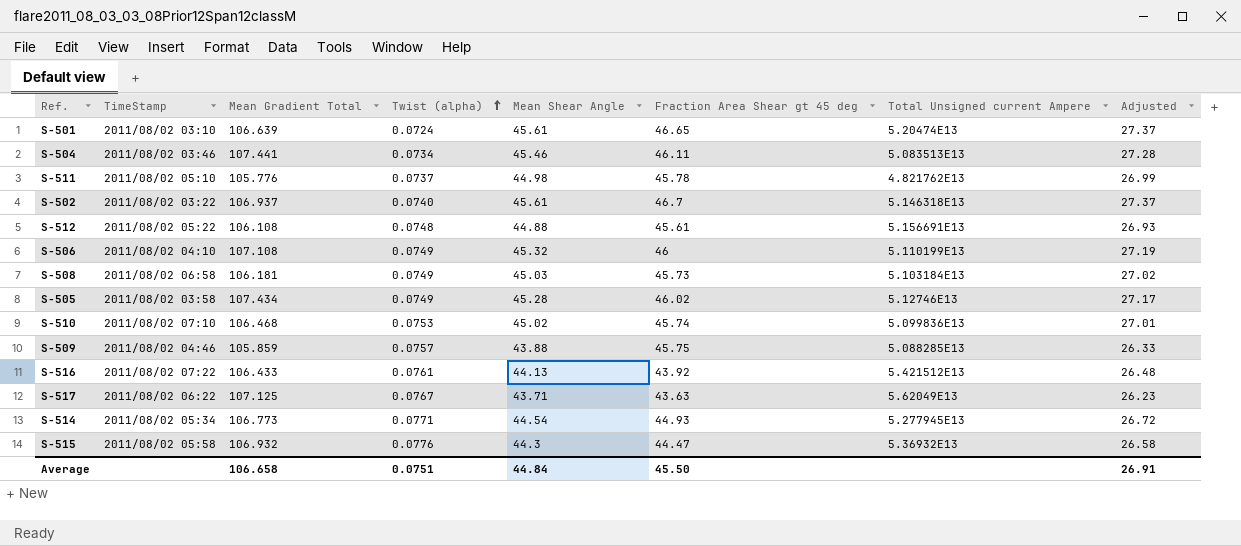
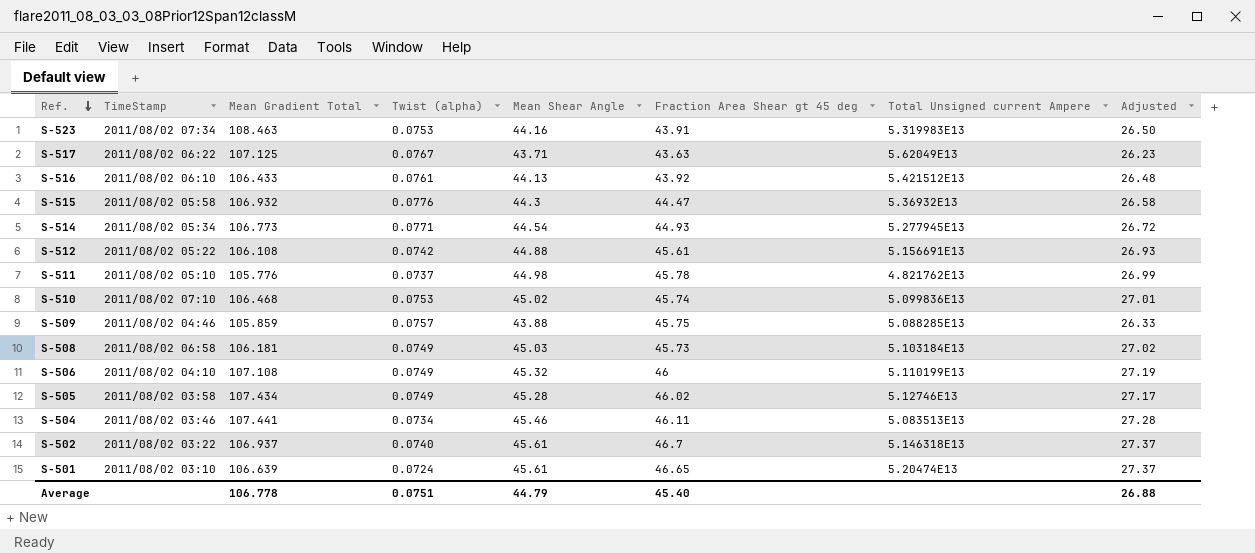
row order: Twist (alpha) ascending -> Ref. descending
row S-523: none -> 2011/08/02 07:34 | 108.463 | 0.0753 | 44.16 | 43.91 | 5.319983E13 | 26.50
S-516 | TimeStamp: 2011/08/02 07:22 -> 2011/08/02 06:10
S-512 | Twist (alpha): 0.0748 -> 0.0742
Average | Mean Gradient Total: 106.658 -> 106.778
Average | Mean Shear Angle: 44.84 -> 44.79
Average | Fraction Area Shear gt 45 deg: 45.50 -> 45.40
Average | Adjusted: 26.91 -> 26.88

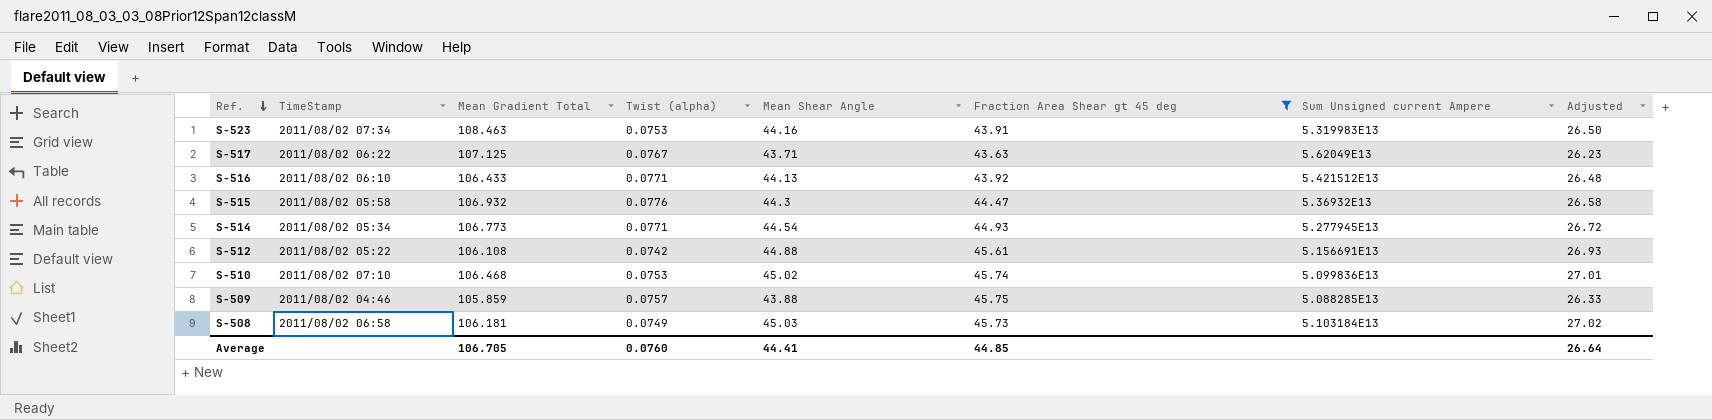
filter: none -> Fraction Area Shear gt 45 deg <= 45.75
column name: Total Unsigned current Ampere -> Sum Unsigned current Ampere
S-516 | Twist (alpha): 0.0761 -> 0.0771
Average | Mean Gradient Total: 106.778 -> 106.705
Average | Twist (alpha): 0.0751 -> 0.0760
Average | Mean Shear Angle: 44.79 -> 44.41
Average | Fraction Area Shear gt 45 deg: 45.40 -> 44.85
Average | Adjusted: 26.88 -> 26.64

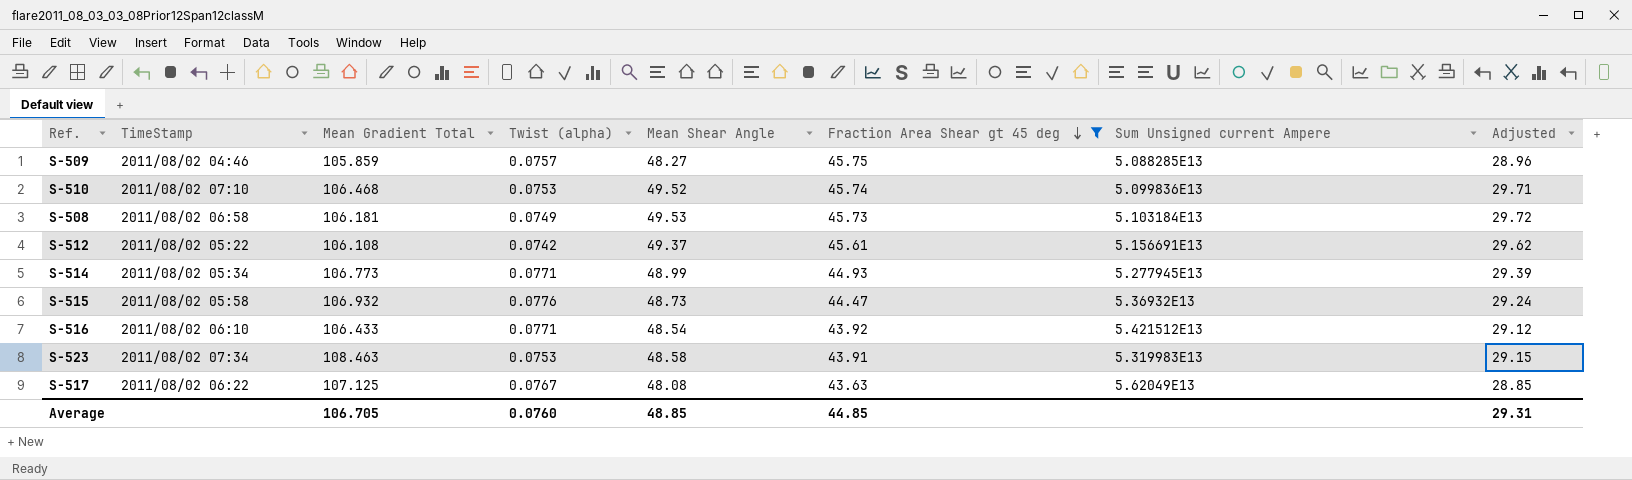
row order: Ref. descending -> Fraction Area Shear gt 45 deg descending
S-509 | Mean Shear Angle: 43.88 -> 48.27
S-509 | Adjusted: 26.33 -> 28.96
S-510 | Mean Shear Angle: 45.02 -> 49.52
S-510 | Adjusted: 27.01 -> 29.71
S-508 | Mean Shear Angle: 45.03 -> 49.53
S-508 | Adjusted: 27.02 -> 29.72
S-512 | Mean Shear Angle: 44.88 -> 49.37
S-512 | Adjusted: 26.93 -> 29.62
S-514 | Mean Shear Angle: 44.54 -> 48.99
S-514 | Adjusted: 26.72 -> 29.39
S-515 | Mean Shear Angle: 44.3 -> 48.73
S-515 | Adjusted: 26.58 -> 29.24
S-516 | Mean Shear Angle: 44.13 -> 48.54
S-516 | Adjusted: 26.48 -> 29.12
S-523 | Mean Shear Angle: 44.16 -> 48.58
S-523 | Adjusted: 26.50 -> 29.15
S-517 | Mean Shear Angle: 43.71 -> 48.08
S-517 | Adjusted: 26.23 -> 28.85
Average | Mean Shear Angle: 44.41 -> 48.85
Average | Adjusted: 26.64 -> 29.31

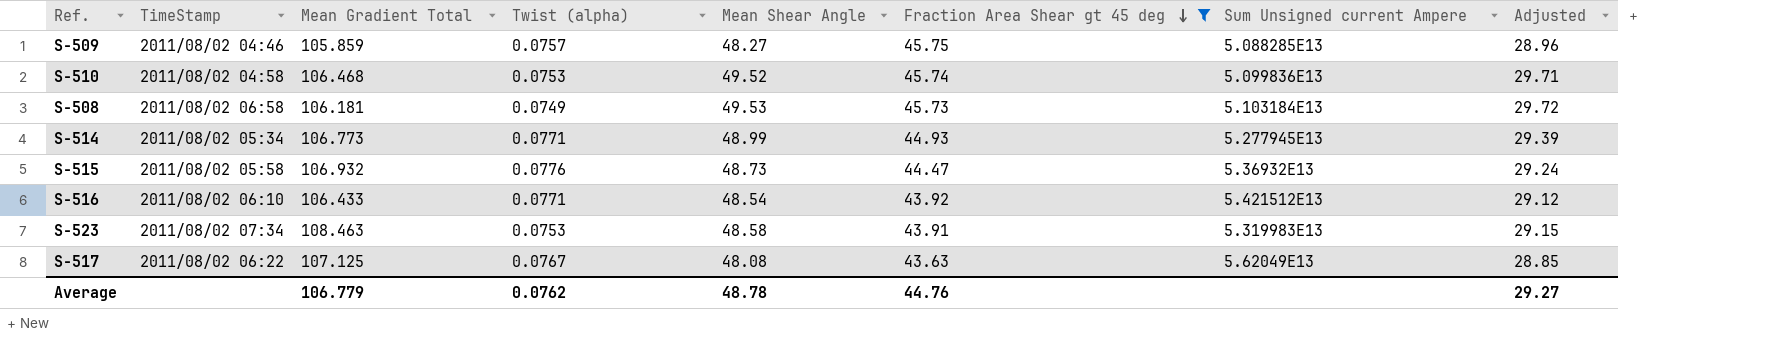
row S-512: 2011/08/02 05:22 | 106.108 | 0.0742 | 49.37 | 45.61 | 5.156691E13 | 29.62 -> none
S-510 | TimeStamp: 2011/08/02 07:10 -> 2011/08/02 04:58
Average | Mean Gradient Total: 106.705 -> 106.779
Average | Twist (alpha): 0.0760 -> 0.0762
Average | Mean Shear Angle: 48.85 -> 48.78
Average | Fraction Area Shear gt 45 deg: 44.85 -> 44.76
Average | Adjusted: 29.31 -> 29.27

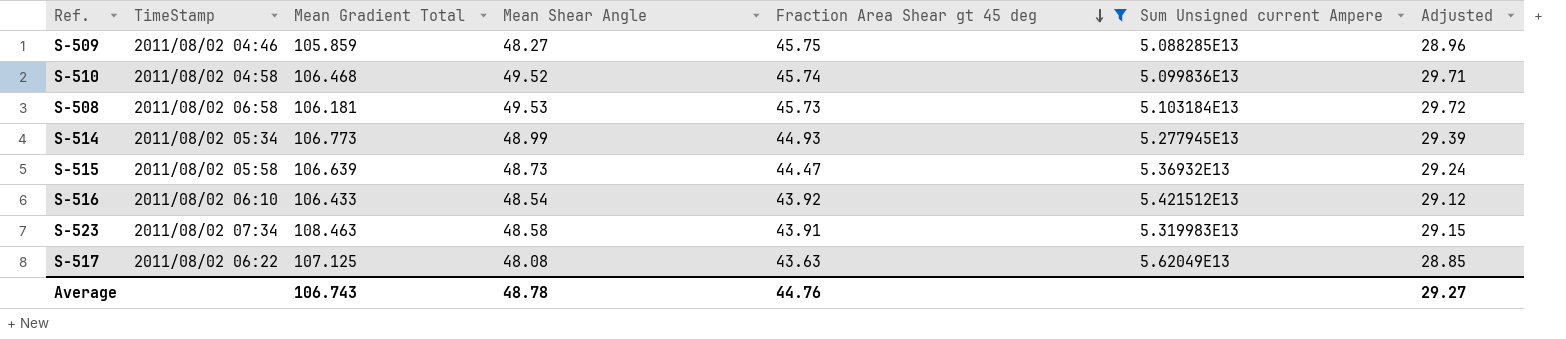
column Twist (alpha) | position: 4 -> none
S-515 | Mean Gradient Total: 106.932 -> 106.639
Average | Mean Gradient Total: 106.779 -> 106.743

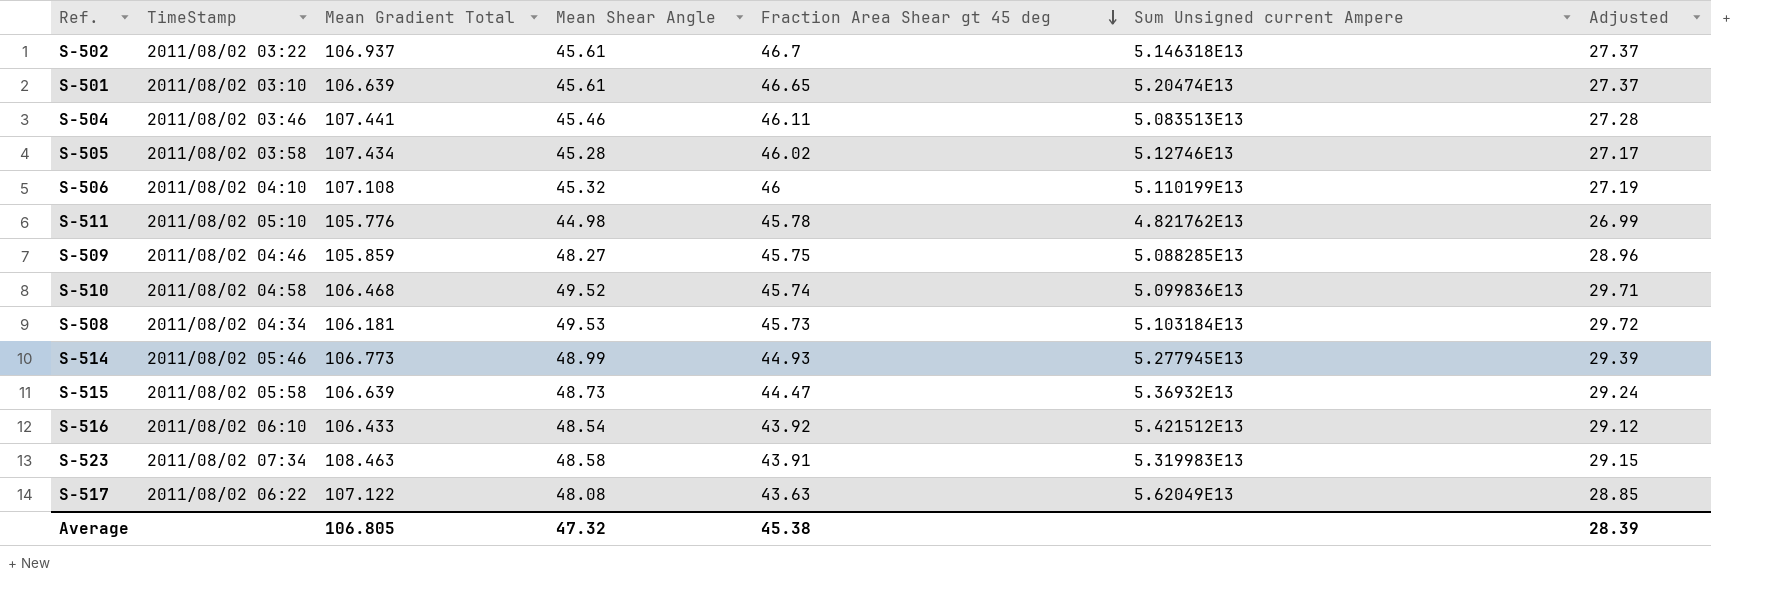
filter: Fraction Area Shear gt 45 deg <= 45.75 -> none
S-508 | TimeStamp: 2011/08/02 06:58 -> 2011/08/02 04:34
S-514 | TimeStamp: 2011/08/02 05:34 -> 2011/08/02 05:46
S-517 | Mean Gradient Total: 107.125 -> 107.122
Average | Mean Gradient Total: 106.743 -> 106.805
Average | Mean Shear Angle: 48.78 -> 47.32
Average | Fraction Area Shear gt 45 deg: 44.76 -> 45.38
Average | Adjusted: 29.27 -> 28.39

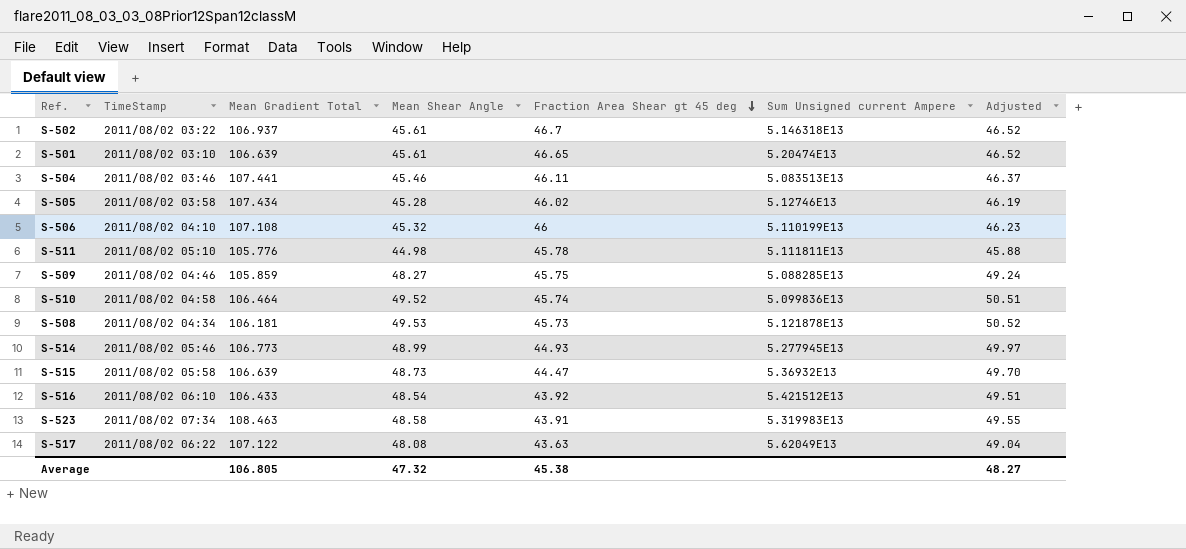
column Adjusted | formula: [Mean Shear Angle] * 0.6 -> [Mean Shear Angle] * 1.02
S-511 | Sum Unsigned current Ampere: 4.821762E13 -> 5.111811E13
S-510 | Mean Gradient Total: 106.468 -> 106.464
S-508 | Sum Unsigned current Ampere: 5.103184E13 -> 5.121878E13
Average | Adjusted: 28.39 -> 48.27

